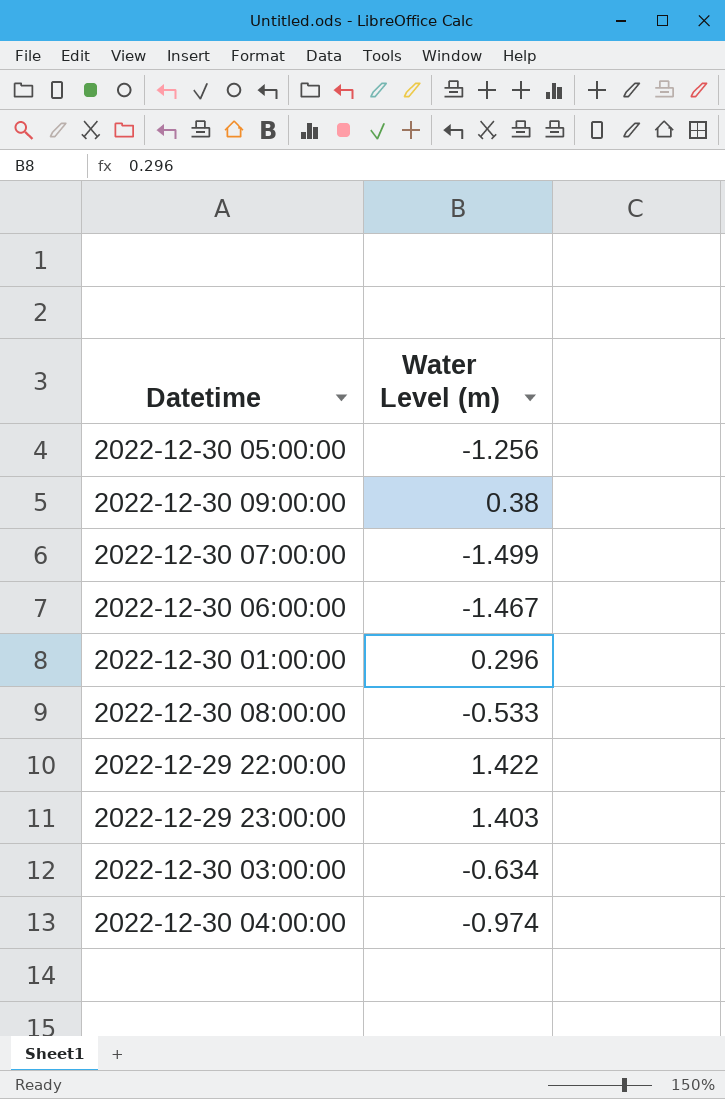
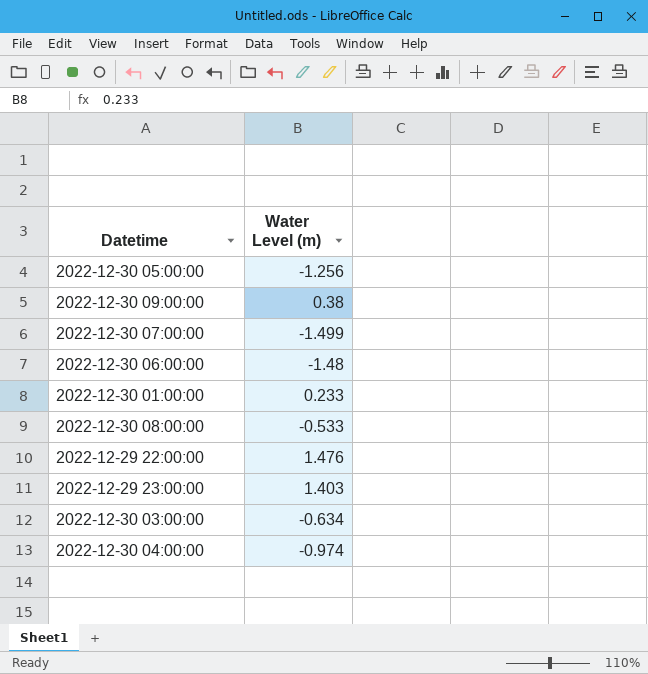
2022-12-30 06:00:00 | Water Level (m): -1.467 -> -1.48
2022-12-30 01:00:00 | Water Level (m): 0.296 -> 0.233
2022-12-29 22:00:00 | Water Level (m): 1.422 -> 1.476

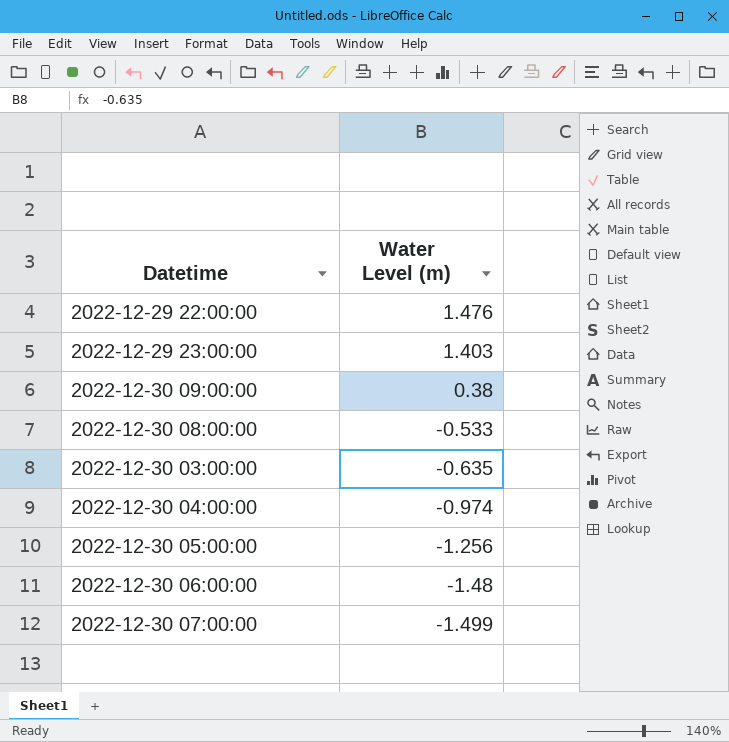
row order: none -> Water Level (m) descending
row 2022-12-30 01:00:00: 0.233 -> none
2022-12-30 03:00:00 | Water Level (m): -0.634 -> -0.635

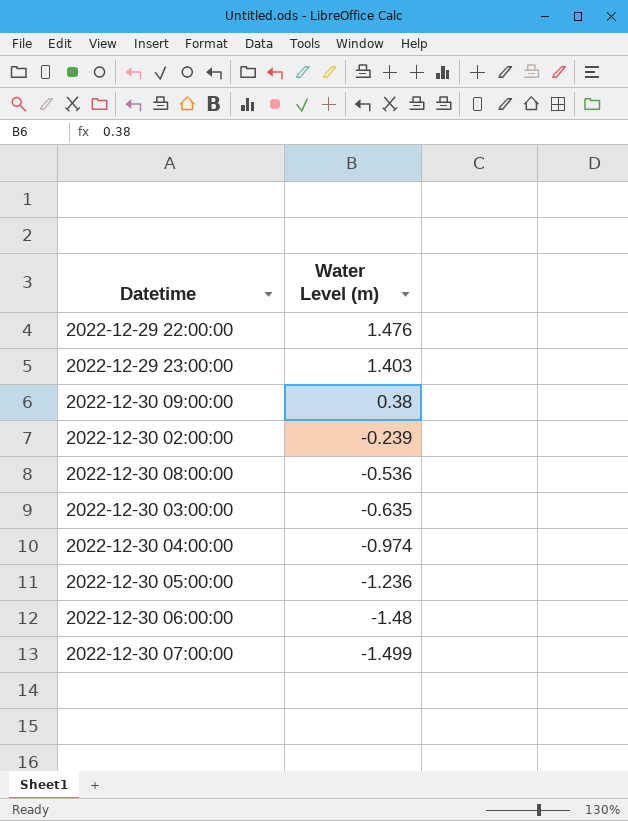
row 2022-12-30 02:00:00: none -> -0.239
2022-12-30 08:00:00 | Water Level (m): -0.533 -> -0.536
2022-12-30 05:00:00 | Water Level (m): -1.256 -> -1.236

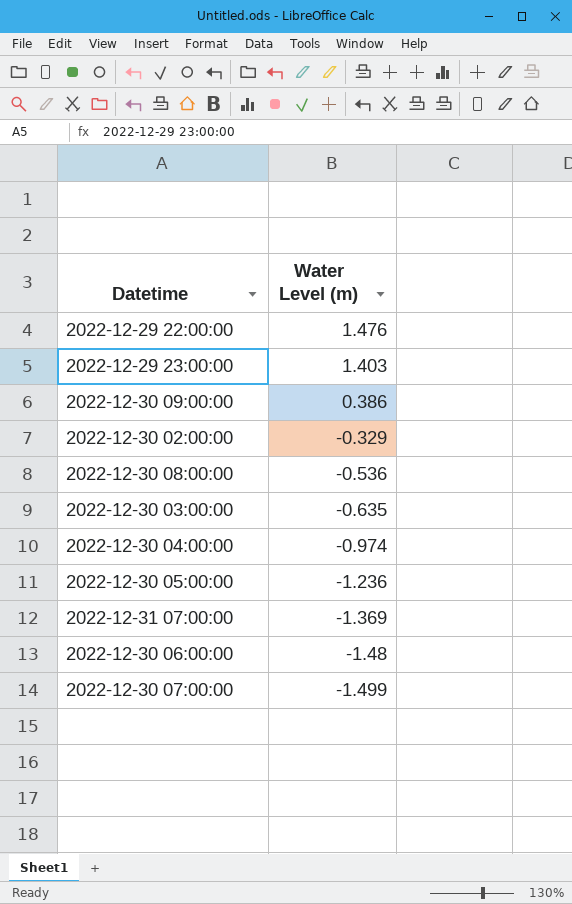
2022-12-30 09:00:00 | Water Level (m): 0.38 -> 0.386
2022-12-30 02:00:00 | Water Level (m): -0.239 -> -0.329
row 2022-12-31 07:00:00: none -> -1.369

